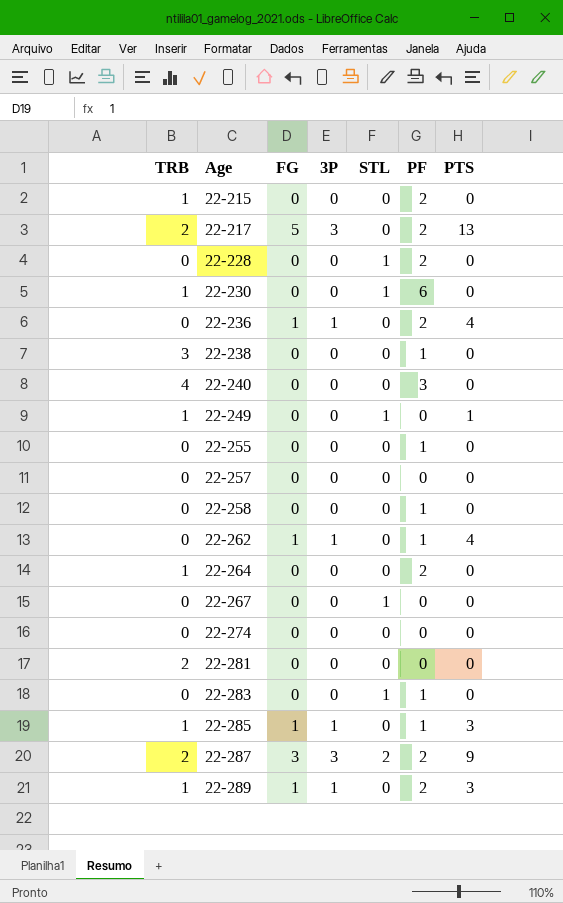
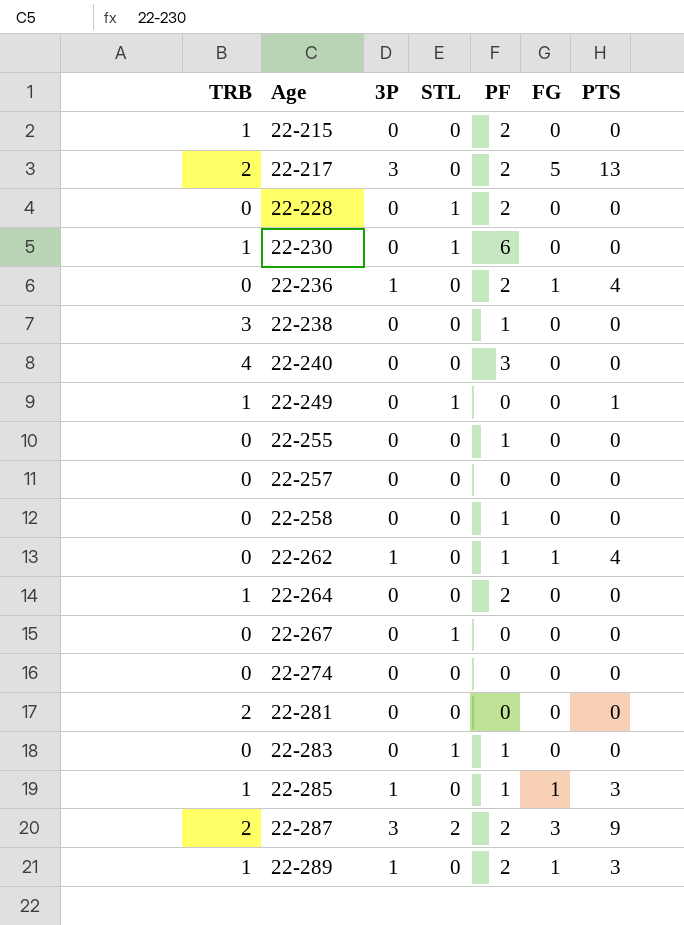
column FG | position: 3 -> 6

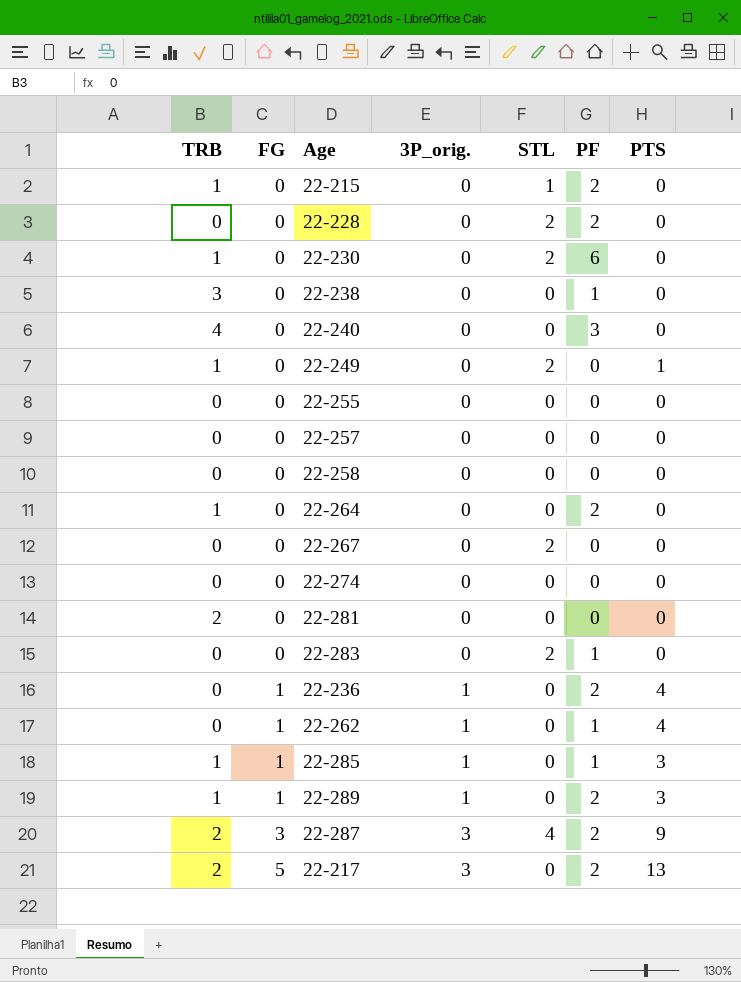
row order: Age ascending -> FG ascending
column FG | position: 6 -> 2
column name: 3P -> 3P_orig.
22-215 | STL: 0 -> 1
22-228 | STL: 1 -> 2
22-230 | STL: 1 -> 2
22-249 | STL: 1 -> 2
22-255 | PF: 1 -> 0
22-258 | PF: 1 -> 0
22-267 | STL: 1 -> 2
22-283 | STL: 1 -> 2
22-287 | STL: 2 -> 4

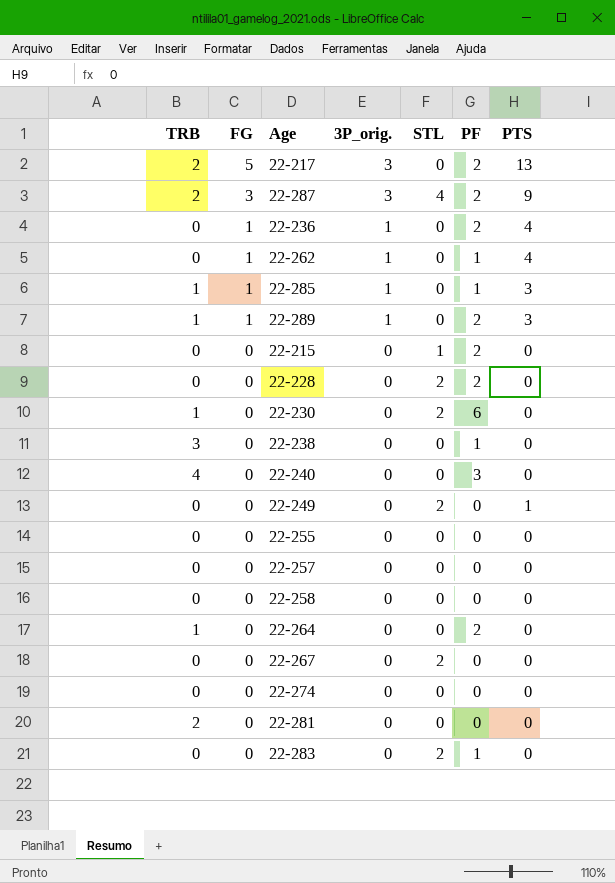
row order: FG ascending -> FG descending
22-215 | TRB: 1 -> 0
22-249 | TRB: 1 -> 0

